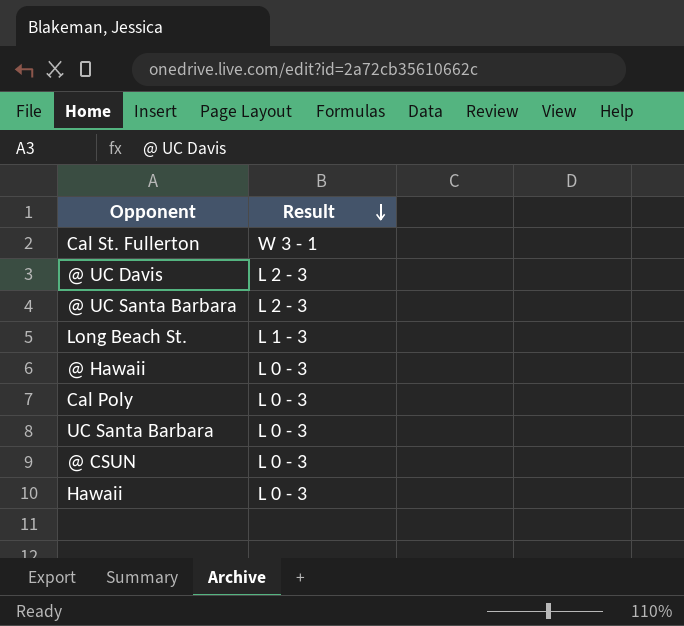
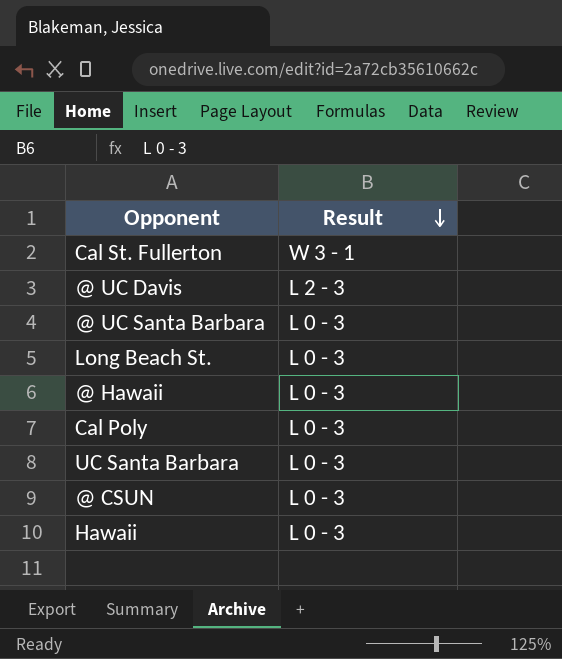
@ UC Santa Barbara | Result: L 2 - 3 -> L 0 - 3
Long Beach St. | Result: L 1 - 3 -> L 0 - 3

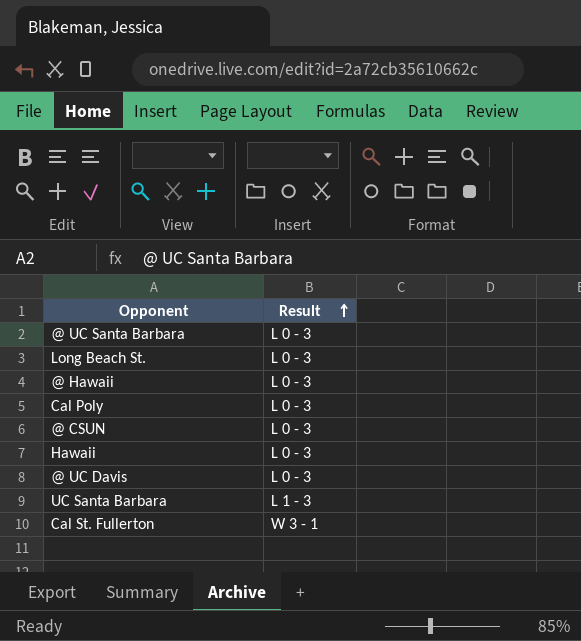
row order: Result descending -> Result ascending
@ UC Davis | Result: L 2 - 3 -> L 0 - 3
UC Santa Barbara | Result: L 0 - 3 -> L 1 - 3

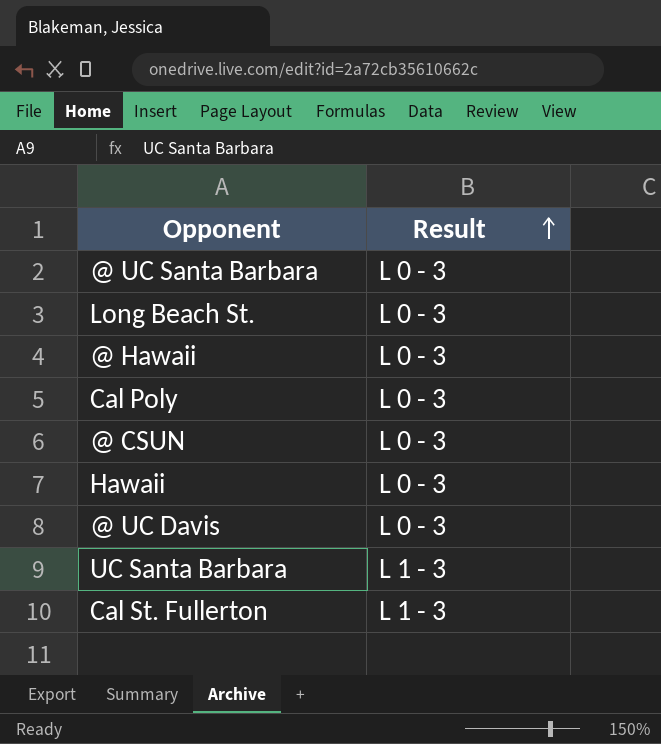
Cal St. Fullerton | Result: W 3 - 1 -> L 1 - 3

